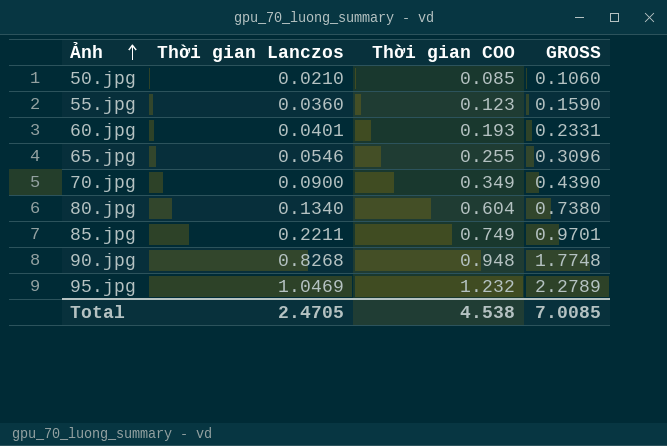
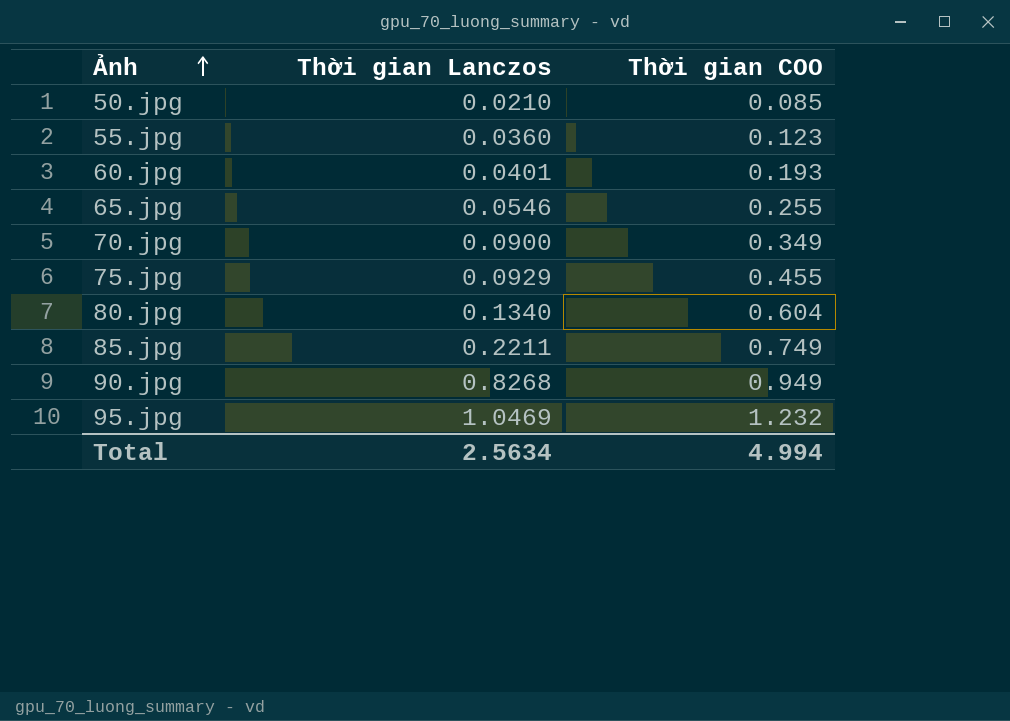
column GROSS | formula: [Thời gian Lanczos] + [Thời gian COO] -> none
row 75.jpg: none -> 0.0929 | 0.455
90.jpg | Thời gian COO: 0.948 -> 0.949
Total | Thời gian Lanczos: 2.4705 -> 2.5634
Total | Thời gian COO: 4.538 -> 4.994

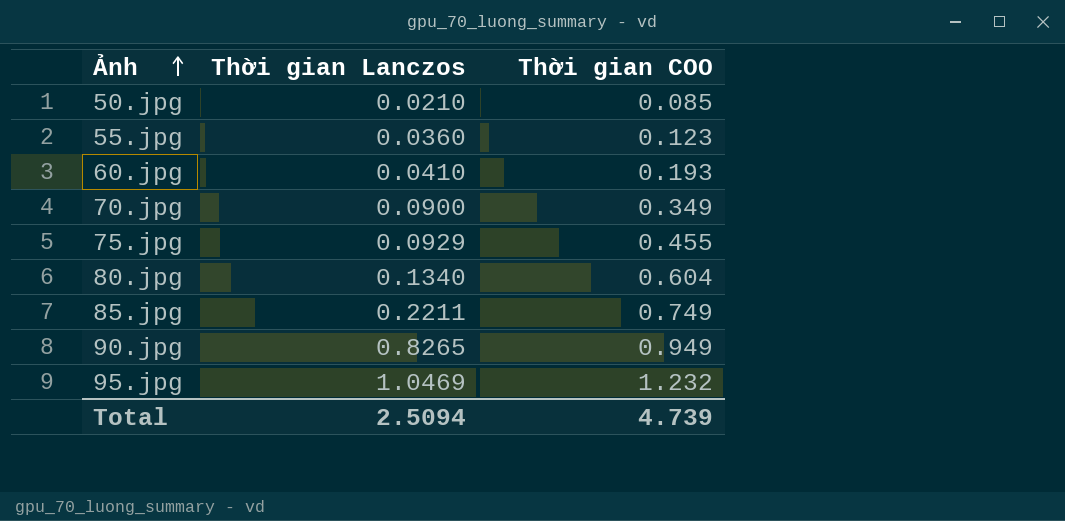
row 65.jpg: 0.0546 | 0.255 -> none
60.jpg | Thời gian Lanczos: 0.0401 -> 0.0410
90.jpg | Thời gian Lanczos: 0.8268 -> 0.8265
Total | Thời gian Lanczos: 2.5634 -> 2.5094
Total | Thời gian COO: 4.994 -> 4.739

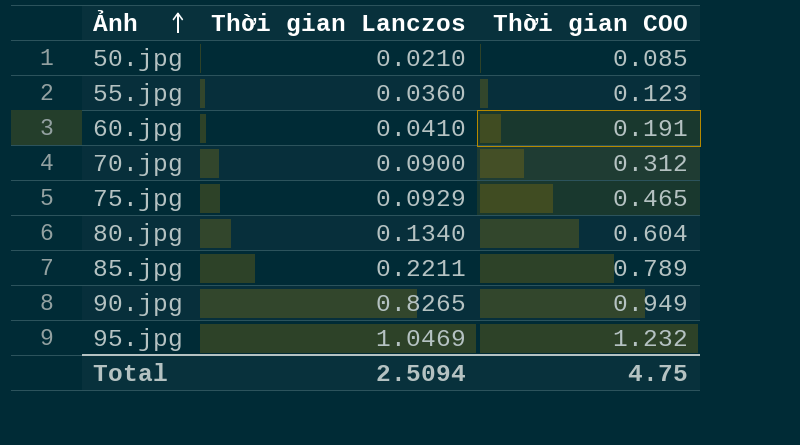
60.jpg | Thời gian COO: 0.193 -> 0.191
70.jpg | Thời gian COO: 0.349 -> 0.312
75.jpg | Thời gian COO: 0.455 -> 0.465
85.jpg | Thời gian COO: 0.749 -> 0.789
Total | Thời gian COO: 4.739 -> 4.75

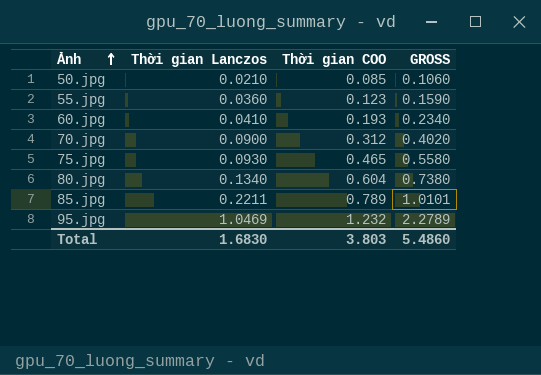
column GROSS | formula: none -> [Thời gian Lanczos] + [Thời gian COO]
row 90.jpg: 0.8265 | 0.949 -> none
60.jpg | Thời gian COO: 0.191 -> 0.193
75.jpg | Thời gian Lanczos: 0.0929 -> 0.0930
Total | Thời gian Lanczos: 2.5094 -> 1.6830
Total | Thời gian COO: 4.75 -> 3.803

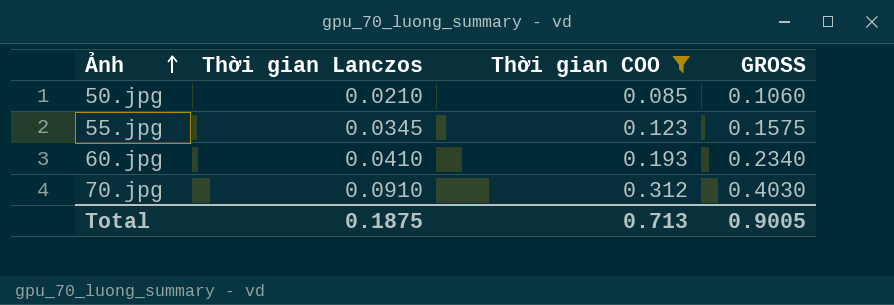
filter: none -> Thời gian COO <= 0.312
55.jpg | Thời gian Lanczos: 0.0360 -> 0.0345
55.jpg | GROSS: 0.1590 -> 0.1575
70.jpg | Thời gian Lanczos: 0.0900 -> 0.0910
70.jpg | GROSS: 0.4020 -> 0.4030
Total | Thời gian Lanczos: 1.6830 -> 0.1875
Total | Thời gian COO: 3.803 -> 0.713
Total | GROSS: 5.4860 -> 0.9005

